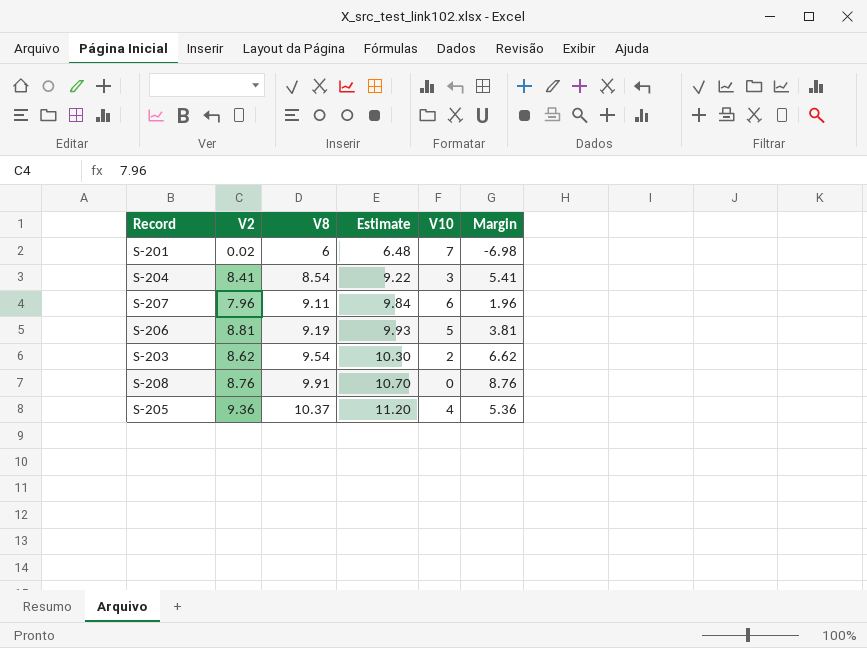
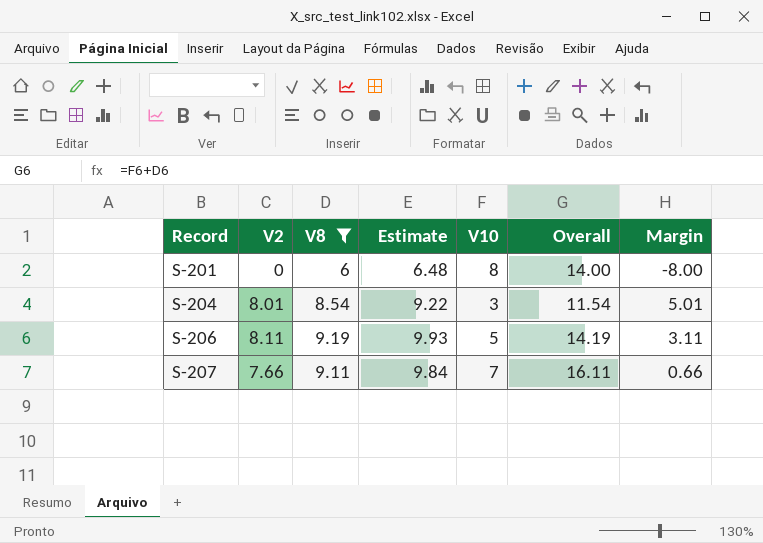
filter: none -> V8 <= 9.19
row order: V8 ascending -> Record ascending
column Overall | formula: none -> [V8] + [V10]
S-201 | V2: 0.02 -> 0
S-201 | V10: 7 -> 8
S-201 | Margin: -6.98 -> -8.00
S-204 | V2: 8.41 -> 8.01
S-204 | Margin: 5.41 -> 5.01
S-206 | V2: 8.81 -> 8.11
S-206 | Margin: 3.81 -> 3.11
S-207 | V2: 7.96 -> 7.66
S-207 | V10: 6 -> 7
S-207 | Margin: 1.96 -> 0.66

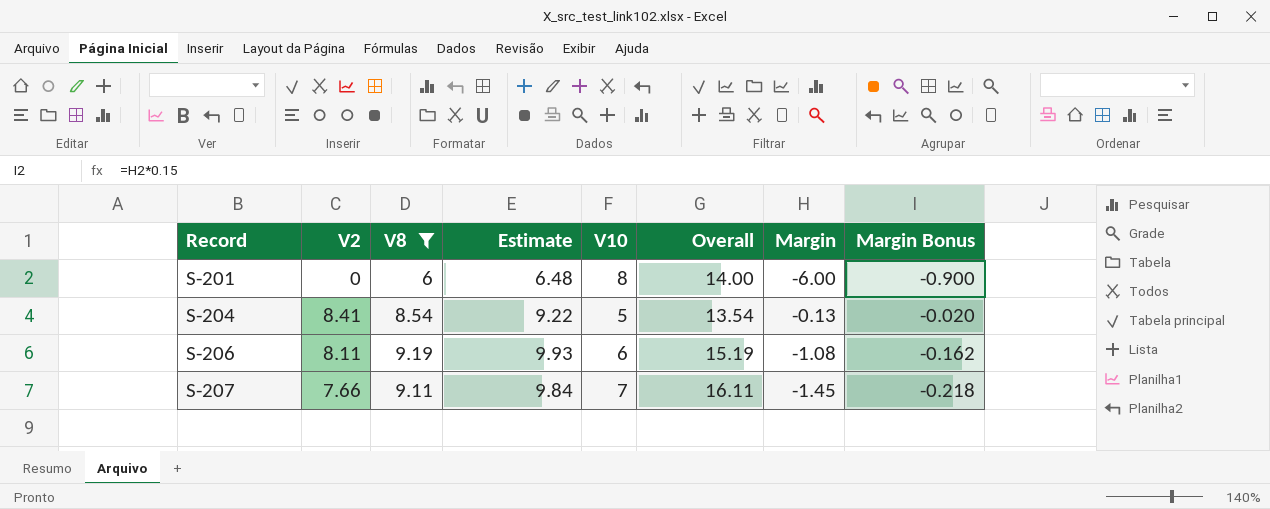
column Margin | formula: [V2] - [V10] -> [V2] - [V8]
column Margin Bonus | formula: none -> [Margin] * 0.15
S-204 | V2: 8.01 -> 8.41
S-204 | V10: 3 -> 5
S-204 | Overall: 11.54 -> 13.54
S-206 | V10: 5 -> 6
S-206 | Overall: 14.19 -> 15.19

